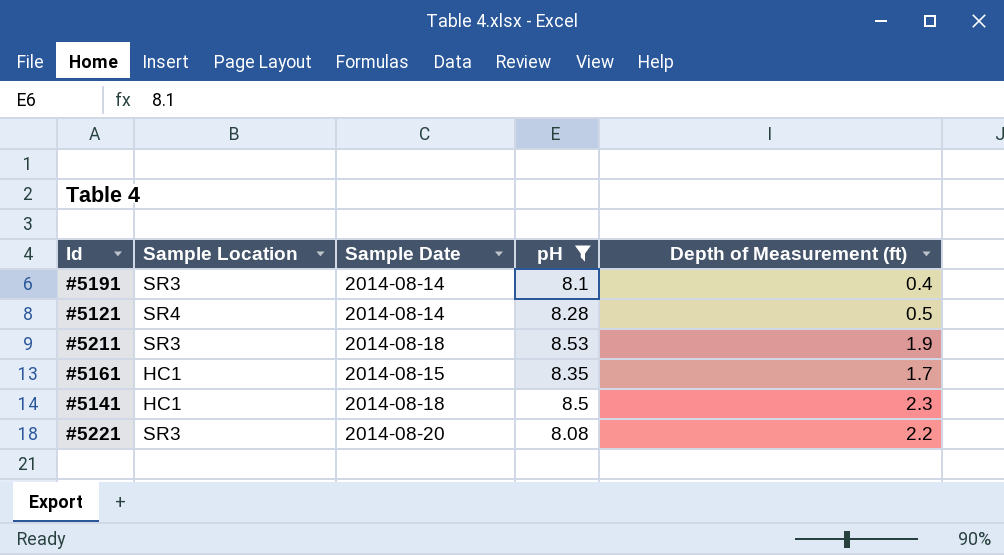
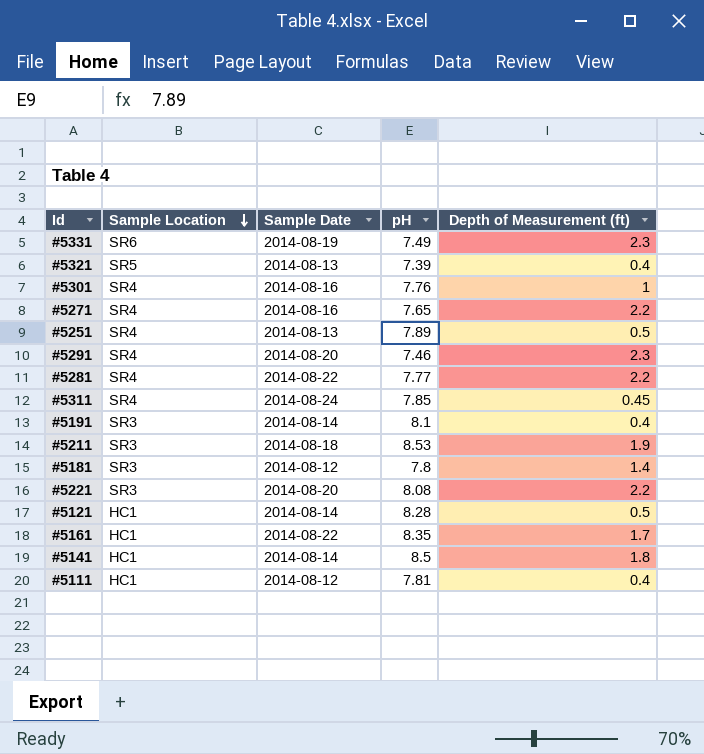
filter: pH >= 8.08 -> none
row order: none -> Sample Location descending
#5121 | Sample Location: SR4 -> HC1
#5161 | Sample Date: 2014-08-15 -> 2014-08-22
#5141 | Sample Date: 2014-08-18 -> 2014-08-14
#5141 | Depth of Measurement (ft): 2.3 -> 1.8

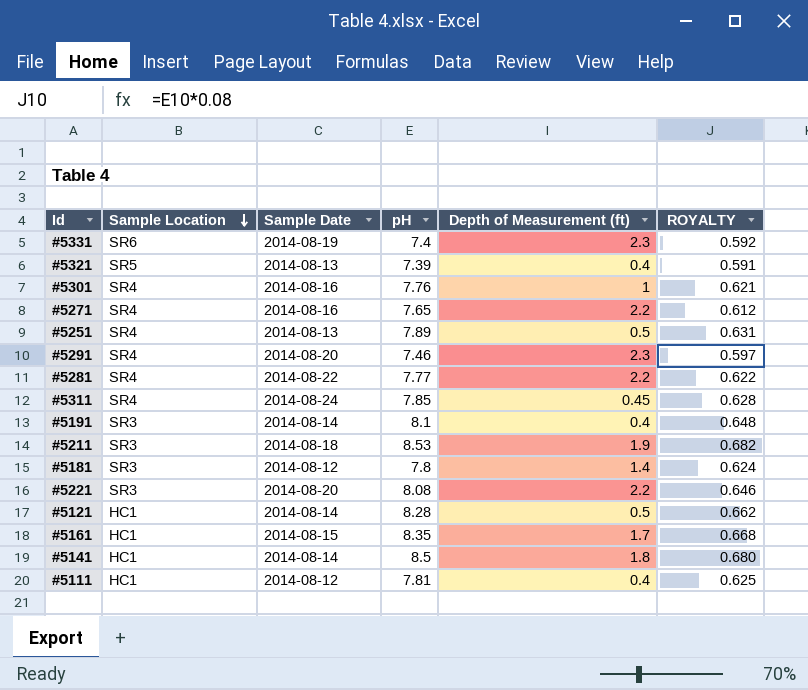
column ROYALTY | formula: none -> [pH] * 0.08
#5331 | pH: 7.49 -> 7.4
#5161 | Sample Date: 2014-08-22 -> 2014-08-15

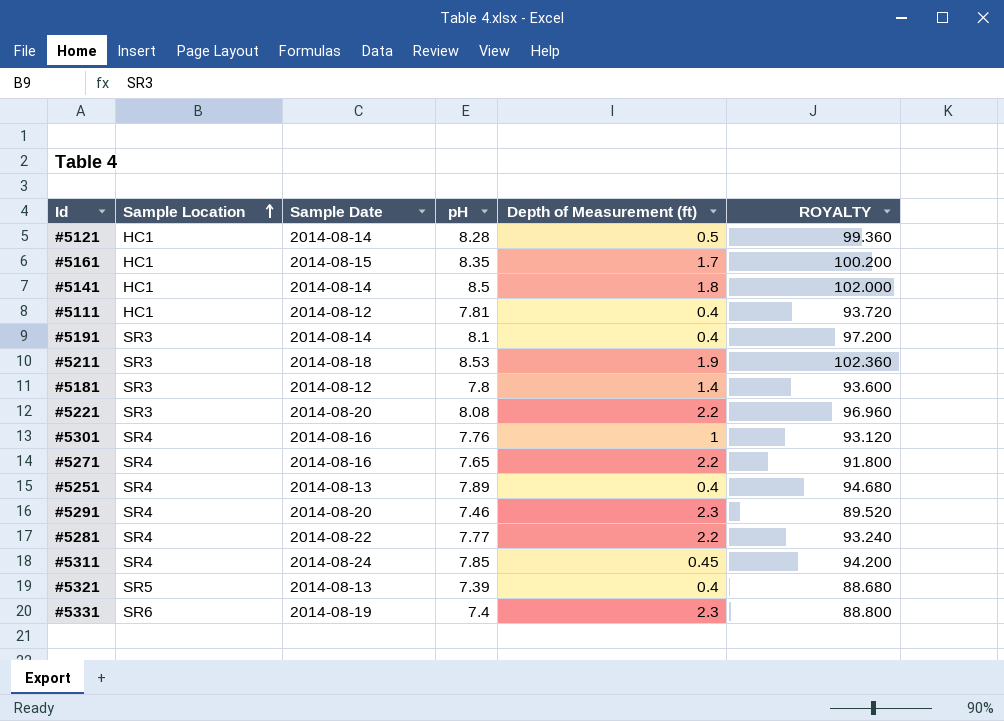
row order: Sample Location descending -> Sample Location ascending
column ROYALTY | formula: [pH] * 0.08 -> [pH] * 12
#5251 | Depth of Measurement (ft): 0.5 -> 0.4

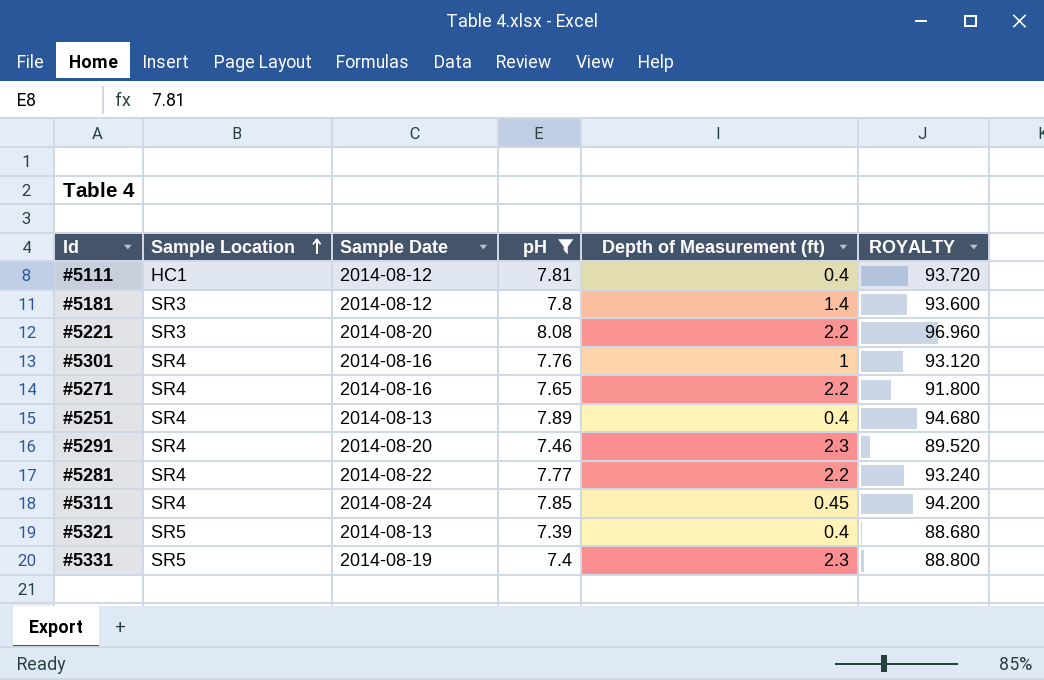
filter: none -> pH <= 8.08
#5331 | Sample Location: SR6 -> SR5

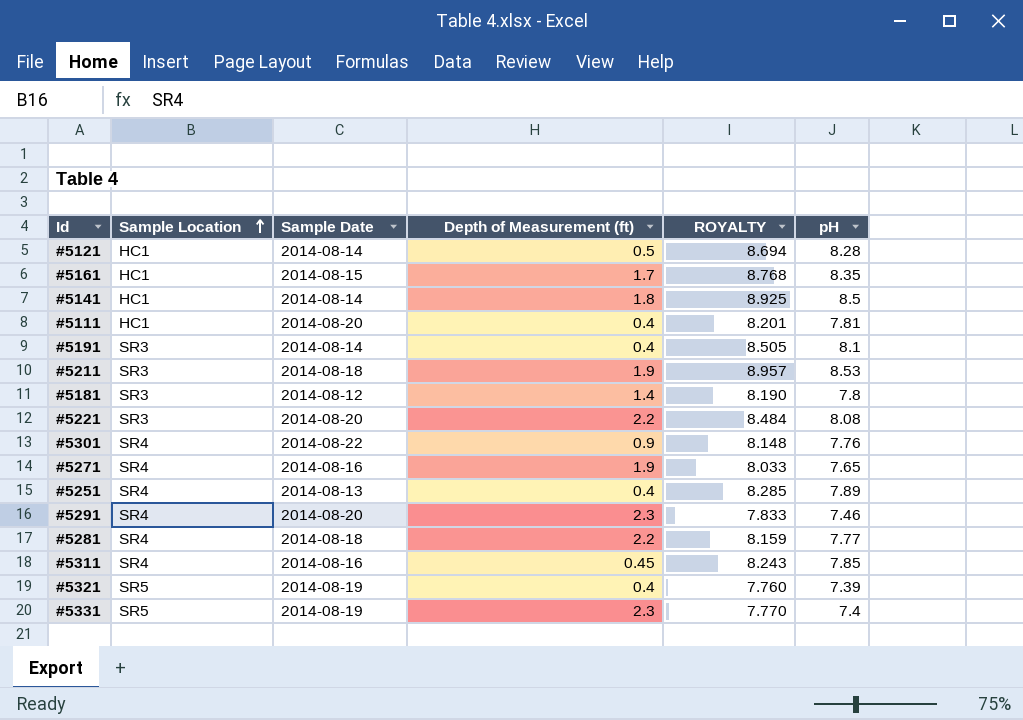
filter: pH <= 8.08 -> none
column ROYALTY | formula: [pH] * 12 -> [pH] * 1.05
column pH | position: 4 -> 6
#5111 | Sample Date: 2014-08-12 -> 2014-08-20
#5301 | Sample Date: 2014-08-16 -> 2014-08-22
#5301 | Depth of Measurement (ft): 1 -> 0.9
#5271 | Depth of Measurement (ft): 2.2 -> 1.9
#5281 | Sample Date: 2014-08-22 -> 2014-08-18
#5311 | Sample Date: 2014-08-24 -> 2014-08-16
#5321 | Sample Date: 2014-08-13 -> 2014-08-19

